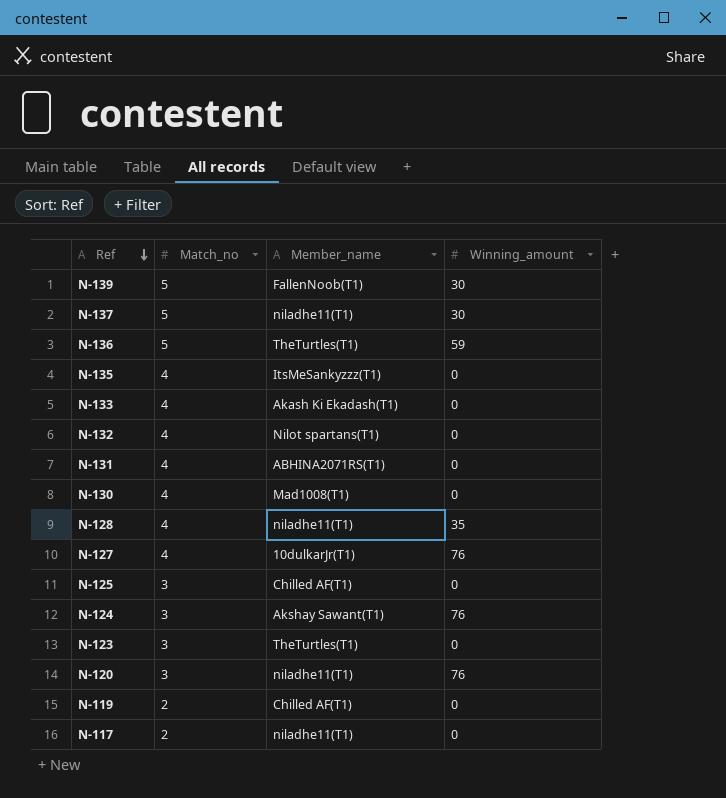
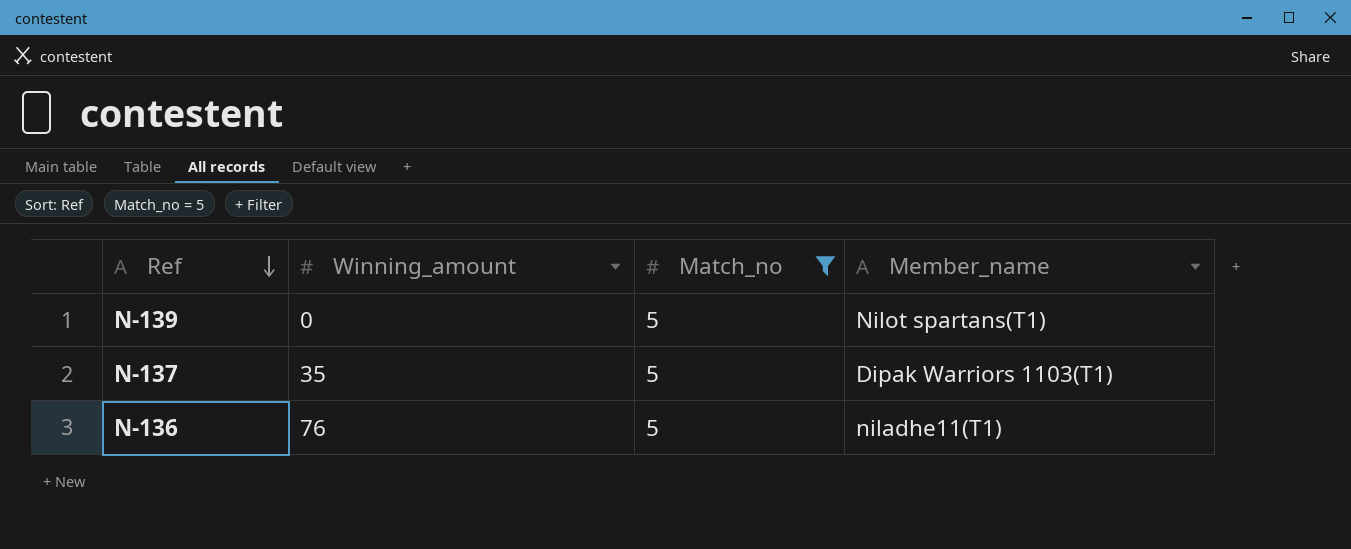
filter: none -> Match_no = 5
column Winning_amount | position: 4 -> 2
N-139 | Winning_amount: 30 -> 0
N-139 | Member_name: FallenNoob(T1) -> Nilot spartans(T1)
N-137 | Winning_amount: 30 -> 35
N-137 | Member_name: niladhe11(T1) -> Dipak Warriors 1103(T1)
N-136 | Winning_amount: 59 -> 76
N-136 | Member_name: TheTurtles(T1) -> niladhe11(T1)

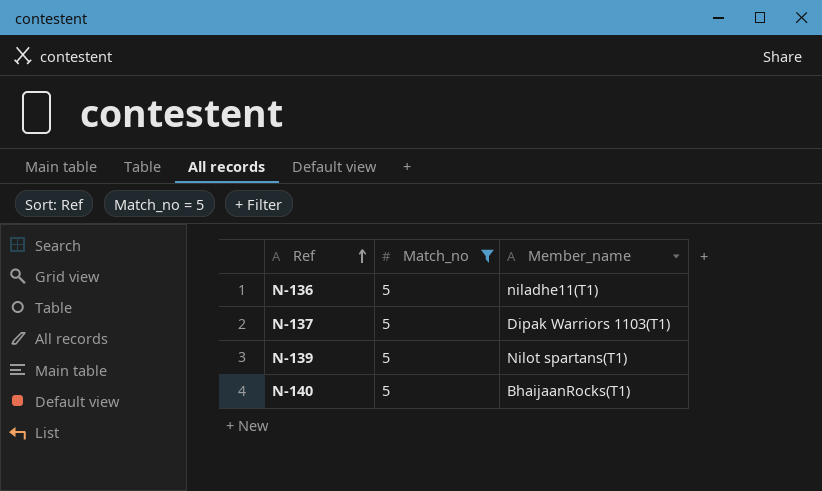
row order: Ref descending -> Ref ascending
column Winning_amount | position: 2 -> none
row N-140: none -> 5 | BhaijaanRocks(T1)

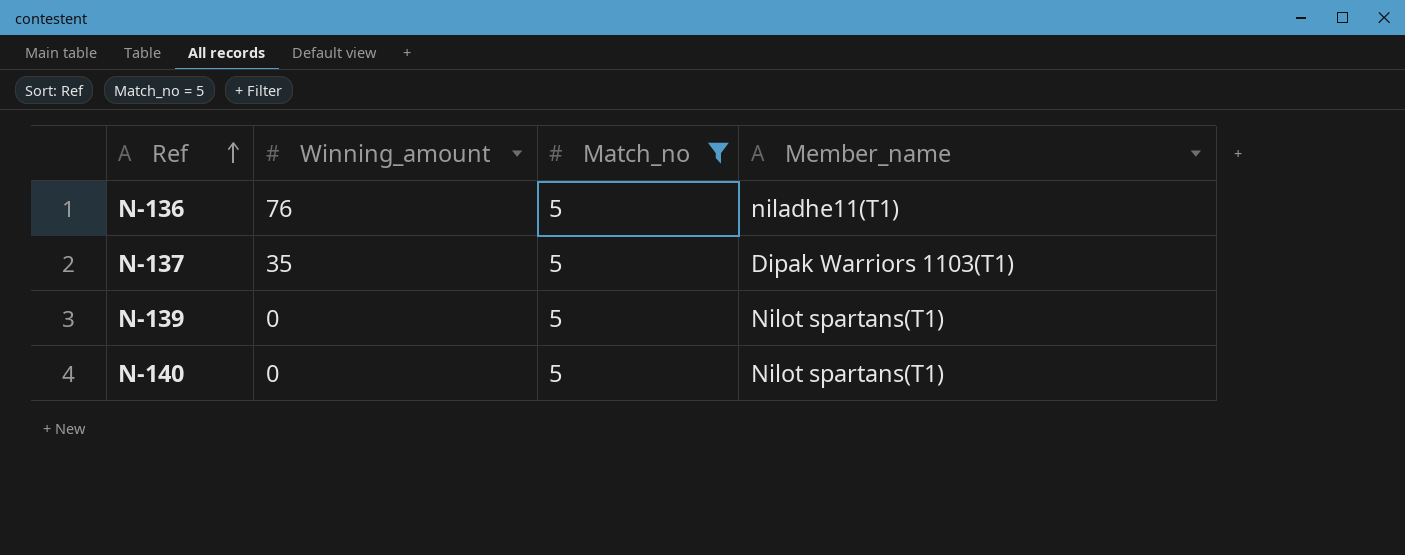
column Winning_amount | position: none -> 2
N-140 | Member_name: BhaijaanRocks(T1) -> Nilot spartans(T1)

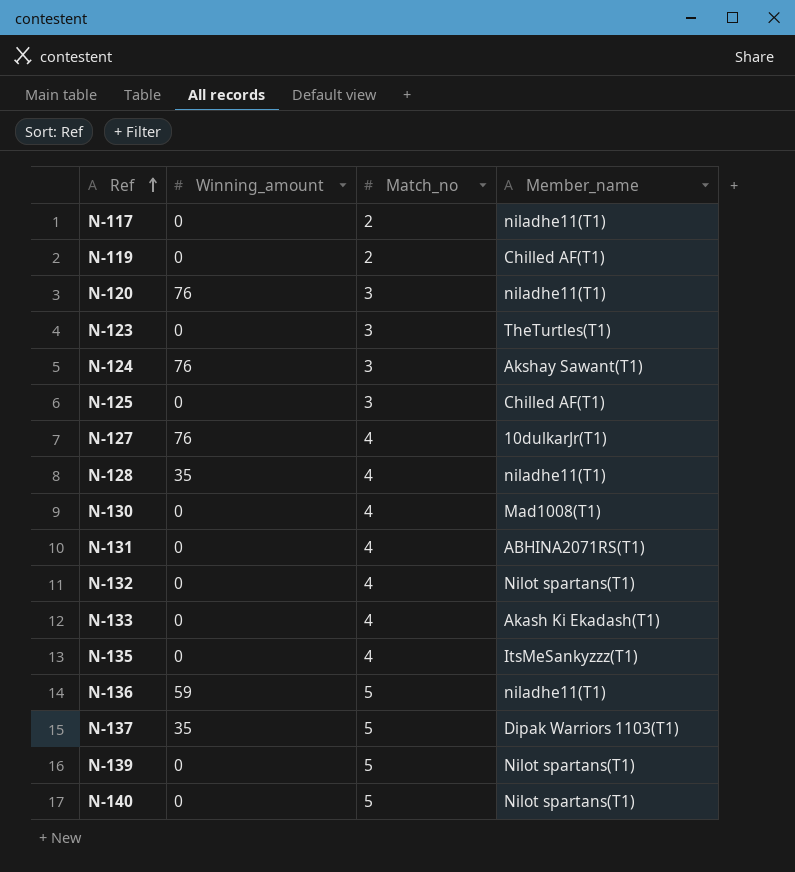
filter: Match_no = 5 -> none
N-136 | Winning_amount: 76 -> 59

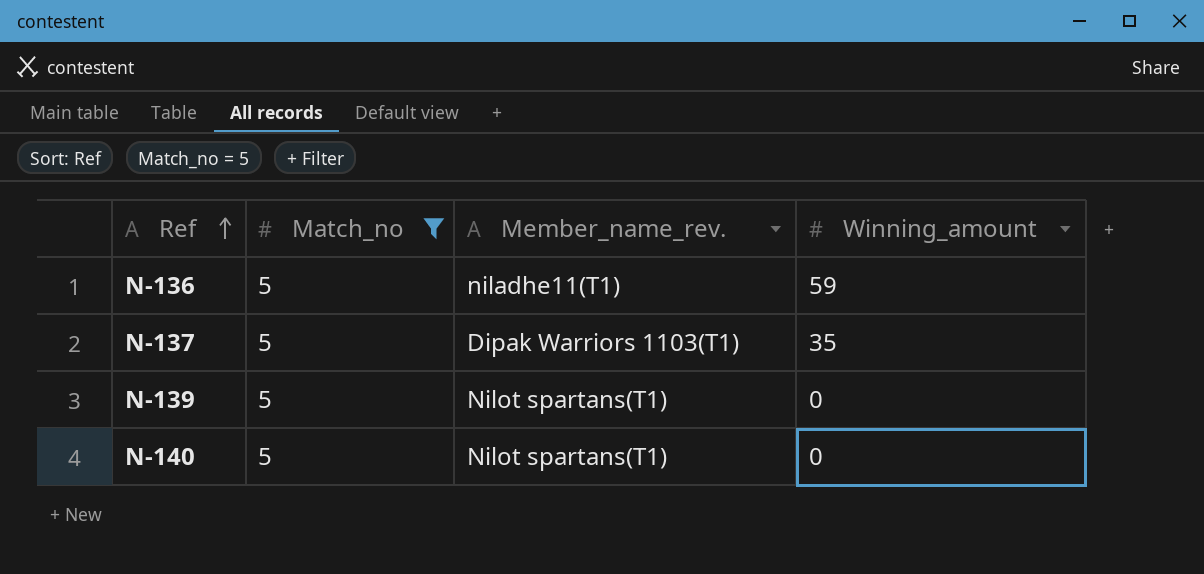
filter: none -> Match_no = 5
column name: Member_name -> Member_name_rev.
column Winning_amount | position: 2 -> 4

